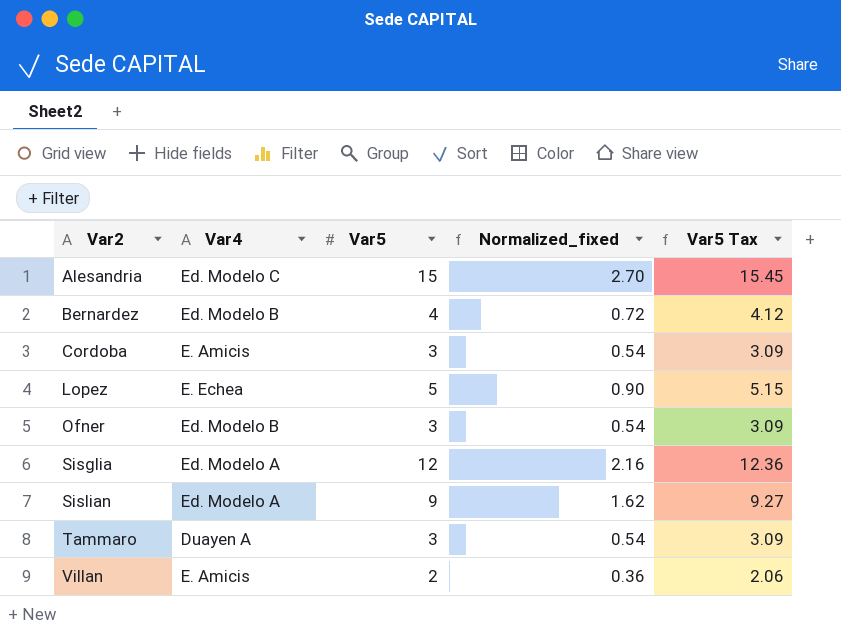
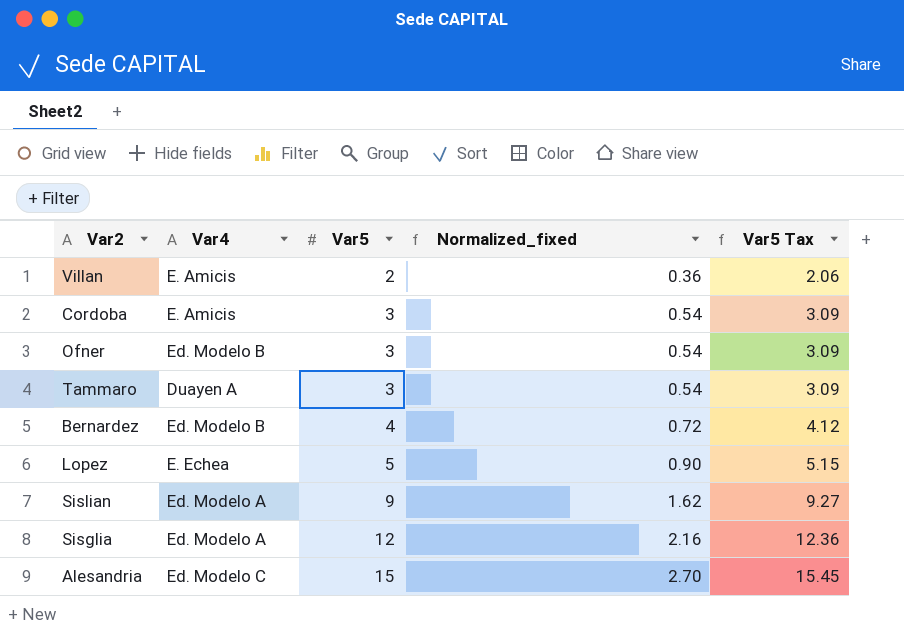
row order: Var2 ascending -> Var5 ascending

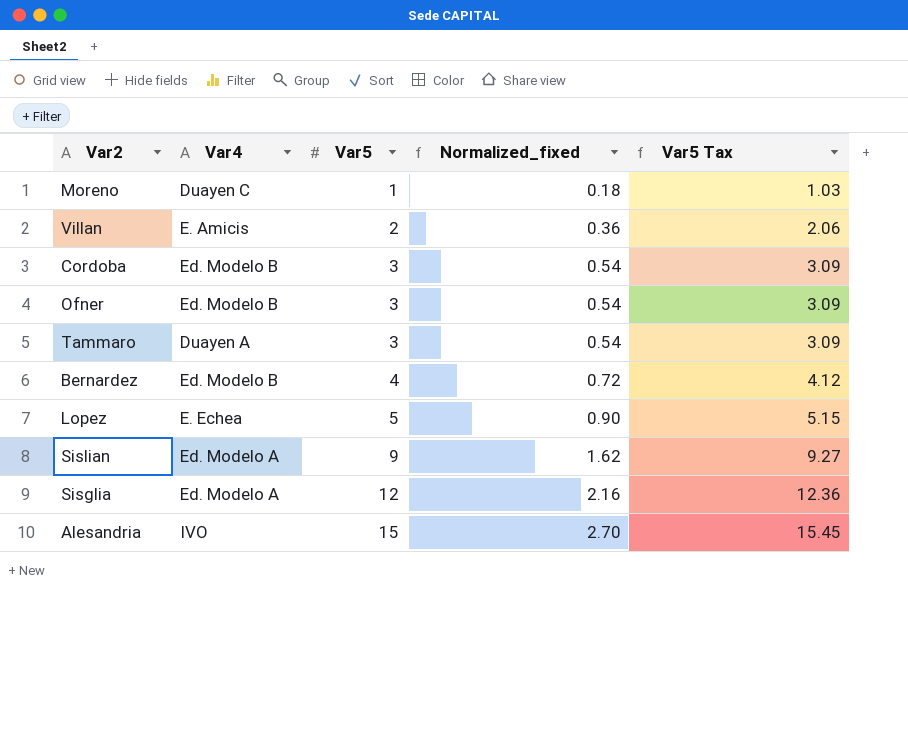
row Moreno: none -> Duayen C | 1 | 0.18 | 1.03
Cordoba | Var4: E. Amicis -> Ed. Modelo B
Alesandria | Var4: Ed. Modelo C -> IVO

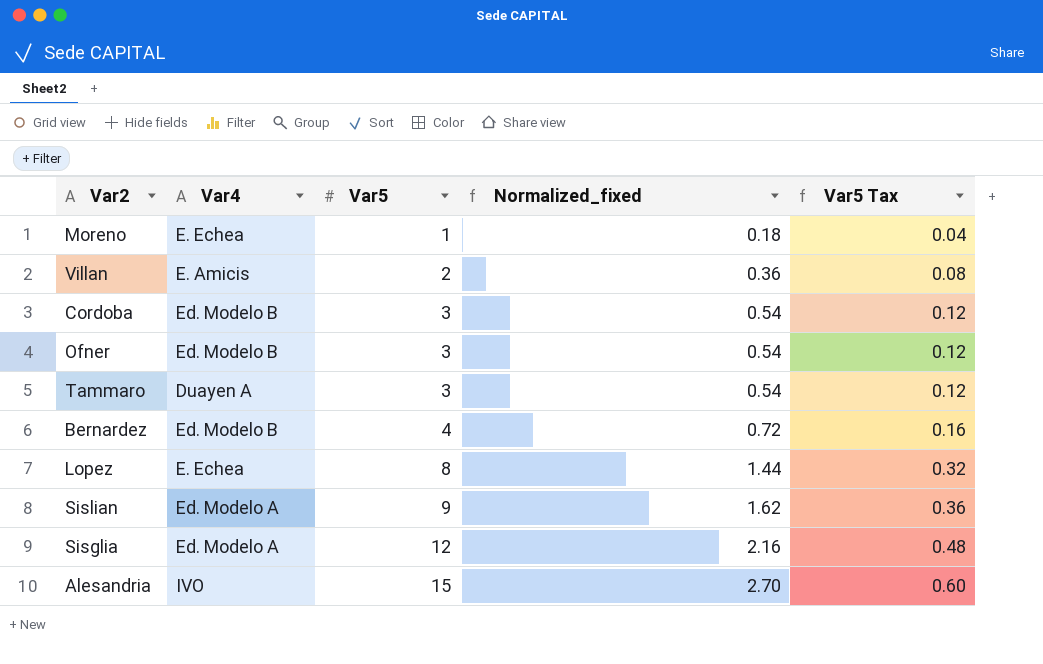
column Var5 Tax | formula: [Var5] * 1.03 -> [Var5] * 0.04
Moreno | Var4: Duayen C -> E. Echea
Lopez | Var5: 5 -> 8
Lopez | Normalized_fixed: 0.90 -> 1.44

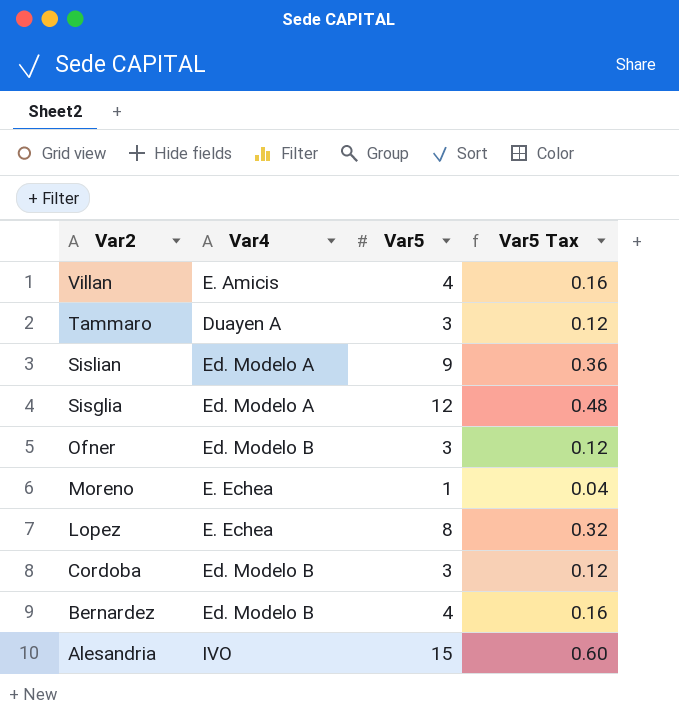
row order: Var5 ascending -> Var2 descending
column Normalized_fixed | formula: [Var5] * 0.18 -> none
Villan | Var5: 2 -> 4
Villan | Var5 Tax: 0.08 -> 0.16

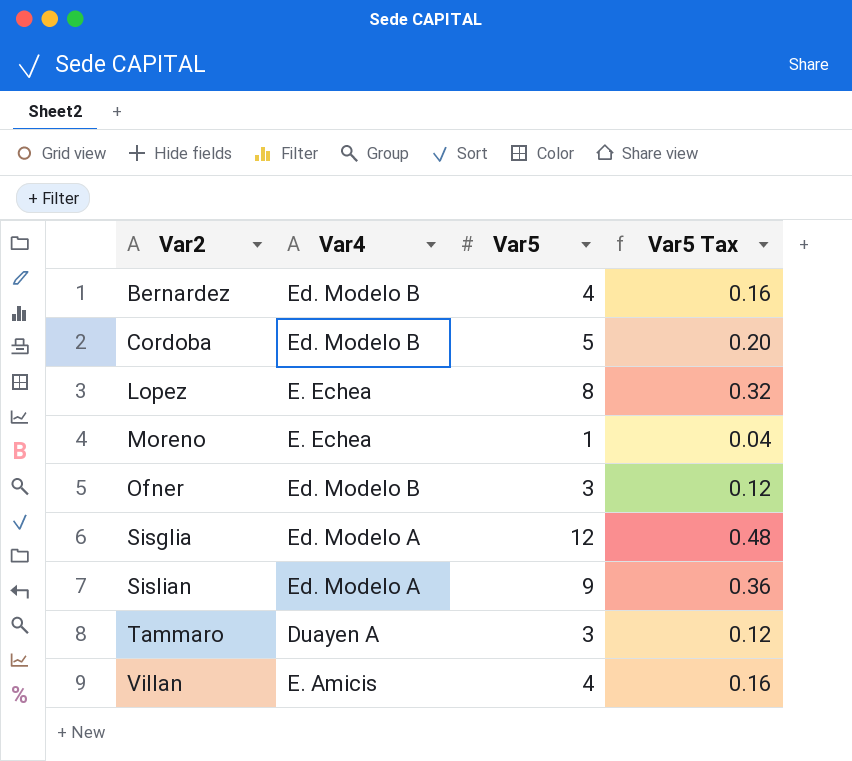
row order: Var2 descending -> Var2 ascending
row Alesandria: IVO | 15 | 0.60 -> none
Cordoba | Var5: 3 -> 5
Cordoba | Var5 Tax: 0.12 -> 0.20

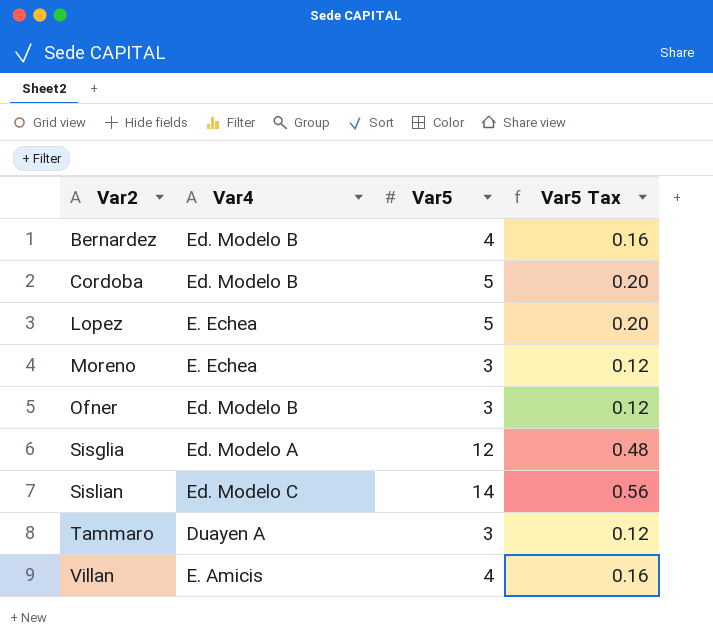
Lopez | Var5: 8 -> 5
Lopez | Var5 Tax: 0.32 -> 0.20
Moreno | Var5: 1 -> 3
Moreno | Var5 Tax: 0.04 -> 0.12
Sislian | Var4: Ed. Modelo A -> Ed. Modelo C
Sislian | Var5: 9 -> 14
Sislian | Var5 Tax: 0.36 -> 0.56

